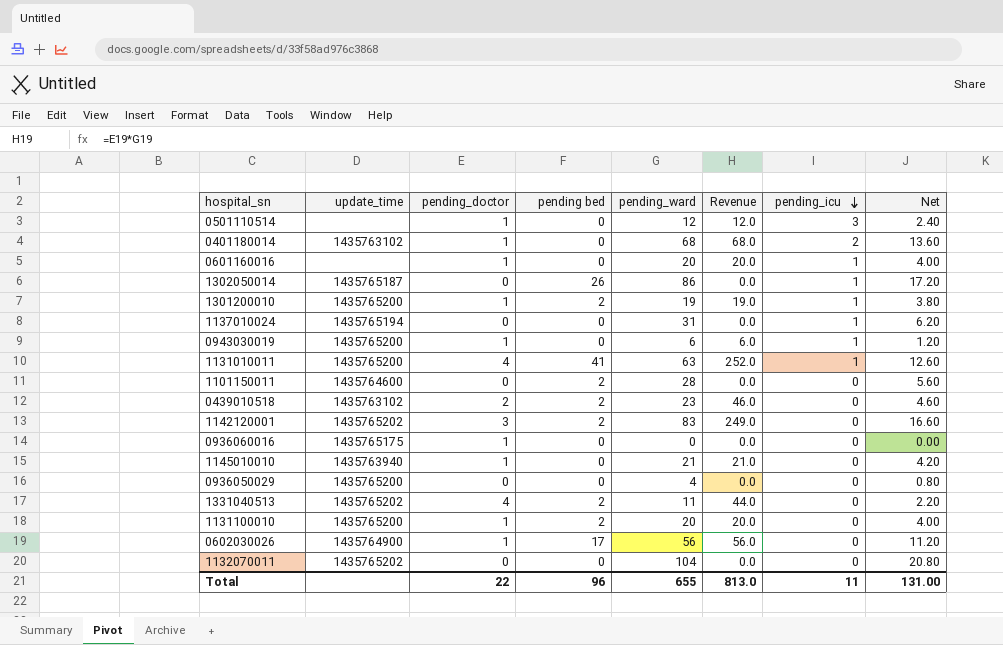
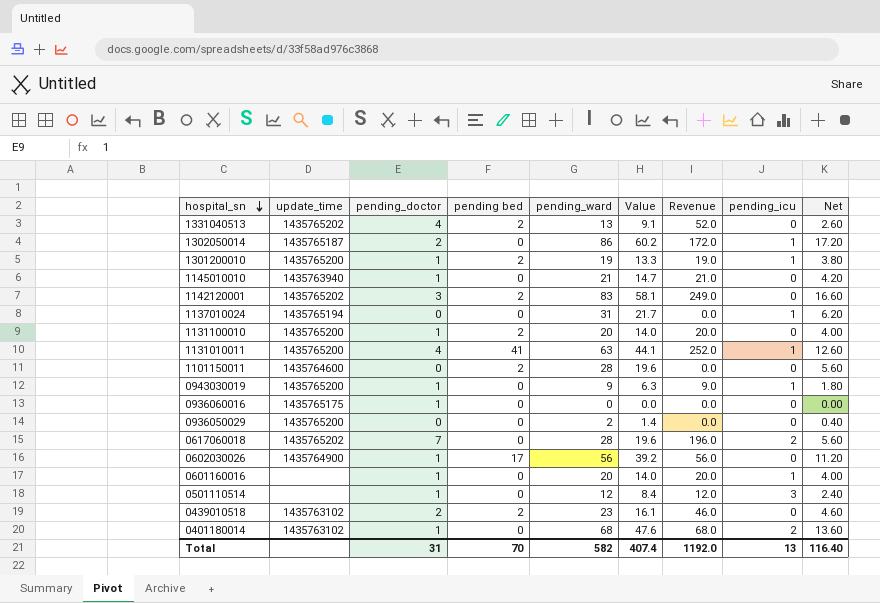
row order: pending_icu descending -> hospital_sn descending
column Value | formula: none -> [pending_ward] * 0.7
row 1132070011: 1435765202 | 0 | 0 | 104 | 0.0 | 0 | 20.80 -> none
1331040513 | pending_ward: 11 -> 13
1331040513 | Revenue: 44.0 -> 52.0
1331040513 | Net: 2.20 -> 2.60
1302050014 | pending_doctor: 0 -> 2
1302050014 | pending bed: 26 -> 0
1302050014 | Revenue: 0.0 -> 172.0
0943030019 | pending_ward: 6 -> 9
0943030019 | Revenue: 6.0 -> 9.0
0943030019 | Net: 1.20 -> 1.80
0936050029 | pending_ward: 4 -> 2
0936050029 | Net: 0.80 -> 0.40
row 0617060018: none -> 1435765202 | 7 | 0 | 28 | 19.6 | 196.0 | 2 | 5.60
Total | pending_doctor: 22 -> 31
Total | pending bed: 96 -> 70
Total | pending_ward: 655 -> 582
Total | Revenue: 813.0 -> 1192.0
Total | pending_icu: 11 -> 13
Total | Net: 131.00 -> 116.40

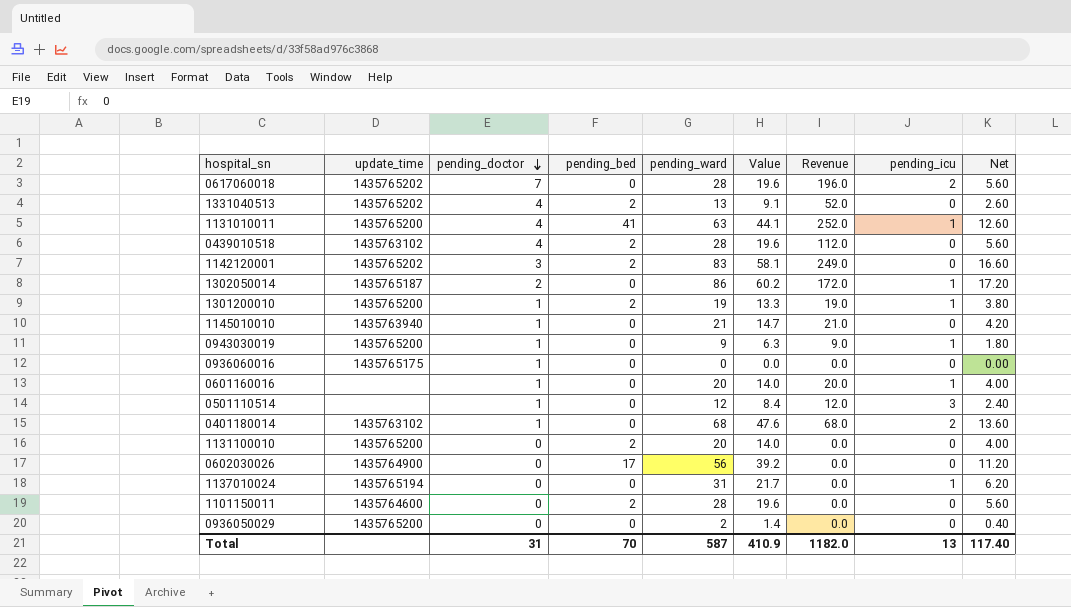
row order: hospital_sn descending -> pending_doctor descending
column name: pending bed -> pending_bed
0439010518 | pending_doctor: 2 -> 4
0439010518 | pending_ward: 23 -> 28
0439010518 | Value: 16.1 -> 19.6
0439010518 | Revenue: 46.0 -> 112.0
0439010518 | Net: 4.60 -> 5.60
1131100010 | pending_doctor: 1 -> 0
1131100010 | Revenue: 20.0 -> 0.0
0602030026 | pending_doctor: 1 -> 0
0602030026 | Revenue: 56.0 -> 0.0
Total | pending_ward: 582 -> 587
Total | Value: 407.4 -> 410.9
Total | Revenue: 1192.0 -> 1182.0
Total | Net: 116.40 -> 117.40

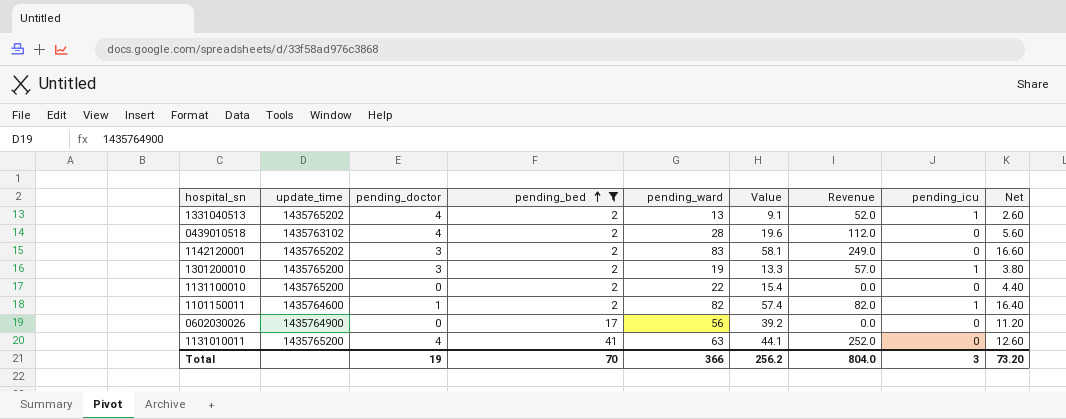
filter: none -> pending_bed != 0
row order: pending_doctor descending -> pending_bed ascending
1331040513 | pending_icu: 0 -> 1
1301200010 | pending_doctor: 1 -> 3
1301200010 | Revenue: 19.0 -> 57.0
1131100010 | pending_ward: 20 -> 22
1131100010 | Value: 14.0 -> 15.4
1131100010 | Net: 4.00 -> 4.40
1101150011 | pending_doctor: 0 -> 1
1101150011 | pending_ward: 28 -> 82
1101150011 | Value: 19.6 -> 57.4
1101150011 | Revenue: 0.0 -> 82.0
1101150011 | pending_icu: 0 -> 1
1101150011 | Net: 5.60 -> 16.40
1131010011 | pending_icu: 1 -> 0
Total | pending_doctor: 31 -> 19
Total | pending_ward: 587 -> 366
Total | Value: 410.9 -> 256.2
Total | Revenue: 1182.0 -> 804.0
Total | pending_icu: 13 -> 3
Total | Net: 117.40 -> 73.20

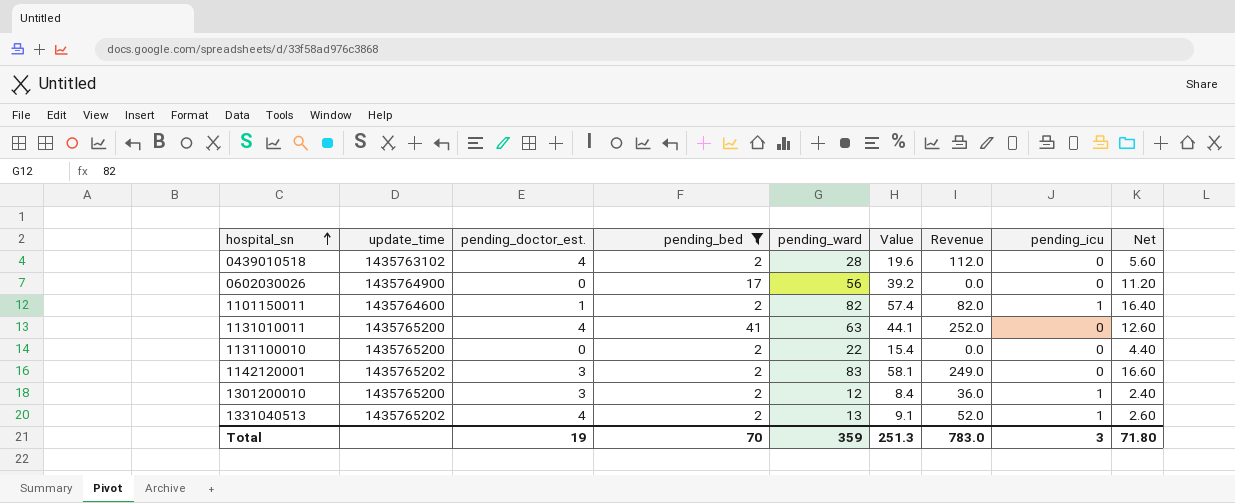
row order: pending_bed ascending -> hospital_sn ascending
column name: pending_doctor -> pending_doctor_est.
1301200010 | pending_ward: 19 -> 12
1301200010 | Value: 13.3 -> 8.4
1301200010 | Revenue: 57.0 -> 36.0
1301200010 | Net: 3.80 -> 2.40
Total | pending_ward: 366 -> 359
Total | Value: 256.2 -> 251.3
Total | Revenue: 804.0 -> 783.0
Total | Net: 73.20 -> 71.80

